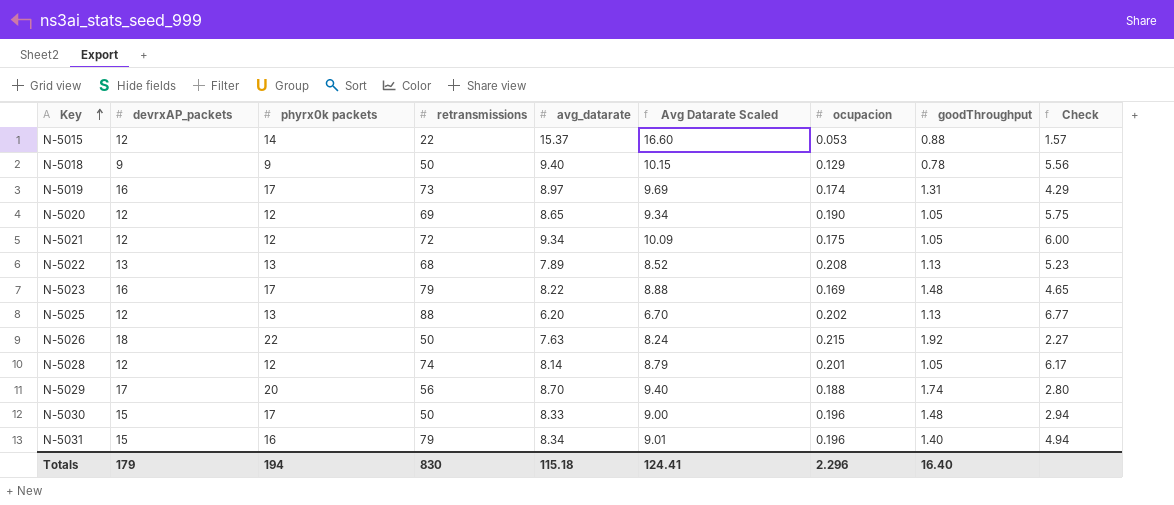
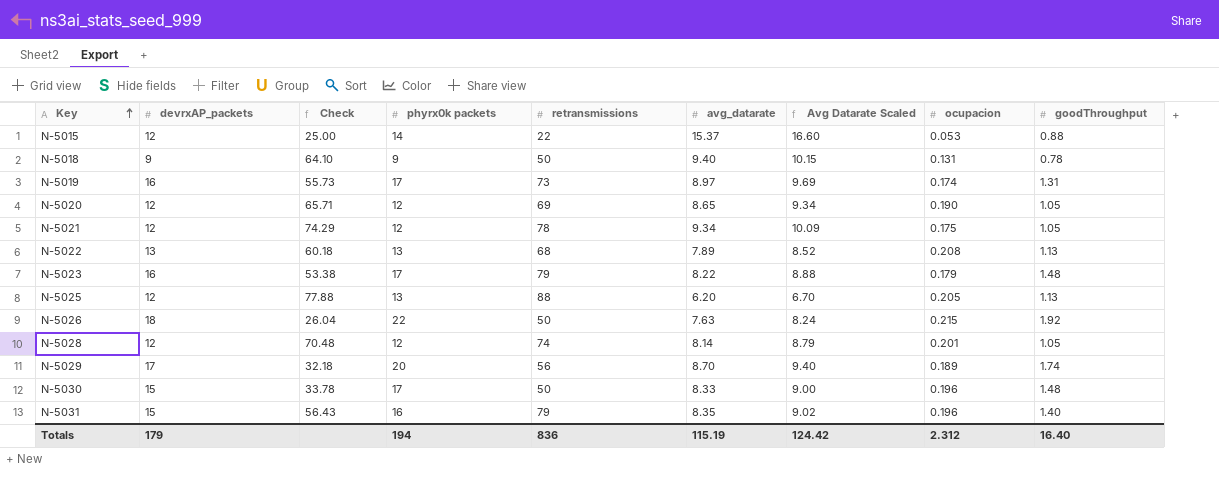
column Check | formula: [retransmissions] / [phyrx0k packets] -> [retransmissions] / [goodThroughput]
column Check | position: 9 -> 3
N-5018 | ocupacion: 0.129 -> 0.131
N-5021 | retransmissions: 72 -> 78
N-5023 | ocupacion: 0.169 -> 0.179
N-5025 | ocupacion: 0.202 -> 0.205
N-5029 | ocupacion: 0.188 -> 0.189
N-5031 | avg_datarate: 8.34 -> 8.35
N-5031 | Avg Datarate Scaled: 9.01 -> 9.02
Totals | retransmissions: 830 -> 836
Totals | avg_datarate: 115.18 -> 115.19
Totals | Avg Datarate Scaled: 124.41 -> 124.42
Totals | ocupacion: 2.296 -> 2.312

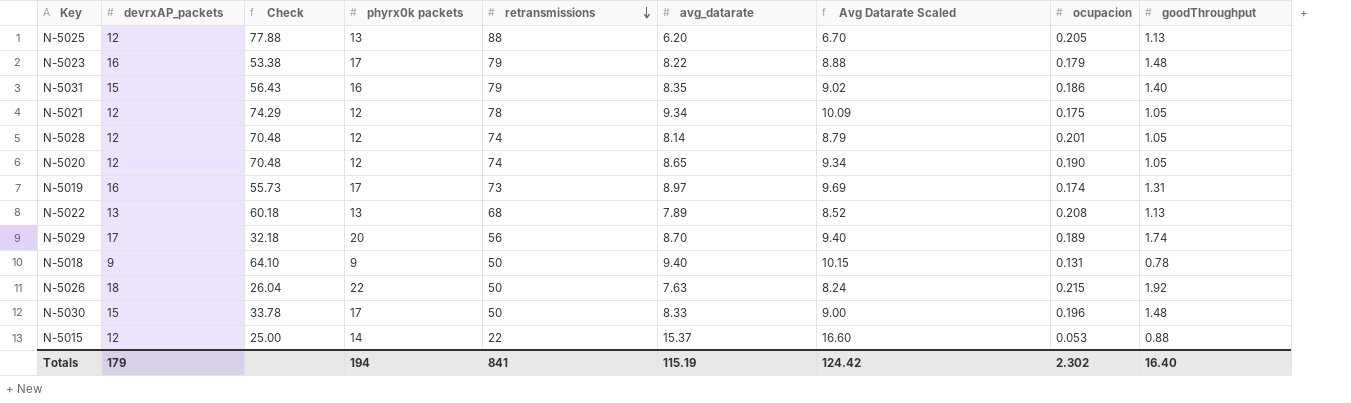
row order: Key ascending -> retransmissions descending
N-5031 | ocupacion: 0.196 -> 0.186
N-5020 | Check: 65.71 -> 70.48
N-5020 | retransmissions: 69 -> 74
Totals | retransmissions: 836 -> 841
Totals | ocupacion: 2.312 -> 2.302

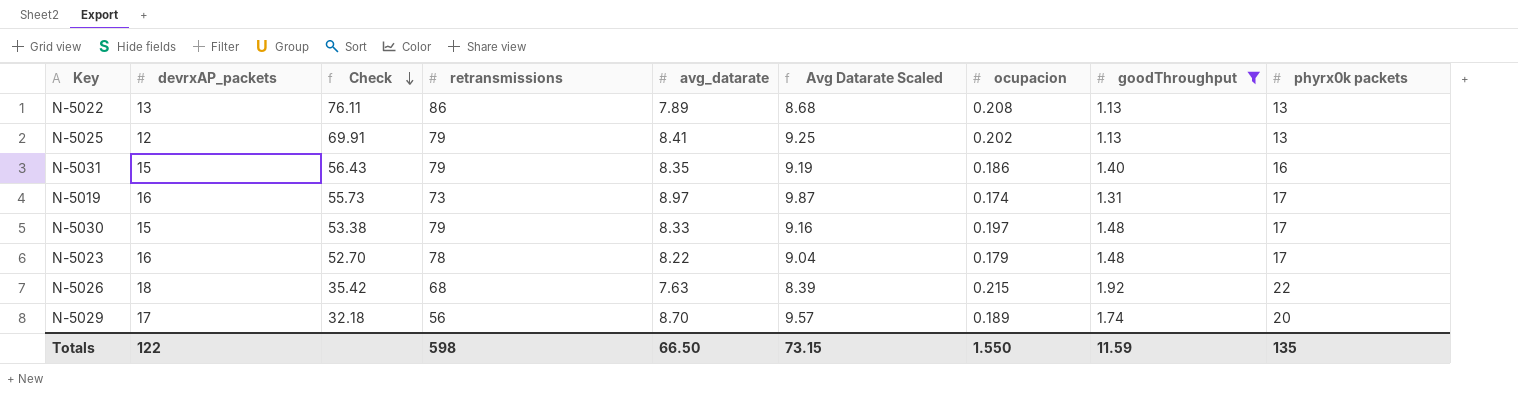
filter: none -> goodThroughput >= 1.13
row order: retransmissions descending -> Check descending
column Avg Datarate Scaled | formula: [avg_datarate] * 1.08 -> [avg_datarate] * 1.1
column phyrx0k packets | position: 4 -> 9
N-5022 | Check: 60.18 -> 76.11
N-5022 | retransmissions: 68 -> 86
N-5025 | Check: 77.88 -> 69.91
N-5025 | retransmissions: 88 -> 79
N-5025 | avg_datarate: 6.20 -> 8.41
N-5025 | ocupacion: 0.205 -> 0.202
N-5030 | Check: 33.78 -> 53.38
N-5030 | retransmissions: 50 -> 79
N-5030 | ocupacion: 0.196 -> 0.197
N-5023 | Check: 53.38 -> 52.70
N-5023 | retransmissions: 79 -> 78
N-5026 | Check: 26.04 -> 35.42
N-5026 | retransmissions: 50 -> 68
Totals | devrxAP_packets: 179 -> 122
Totals | retransmissions: 841 -> 598
Totals | avg_datarate: 115.19 -> 66.50
Totals | Avg Datarate Scaled: 124.42 -> 73.15
Totals | ocupacion: 2.302 -> 1.550
Totals | goodThroughput: 16.40 -> 11.59
Totals | phyrx0k packets: 194 -> 135

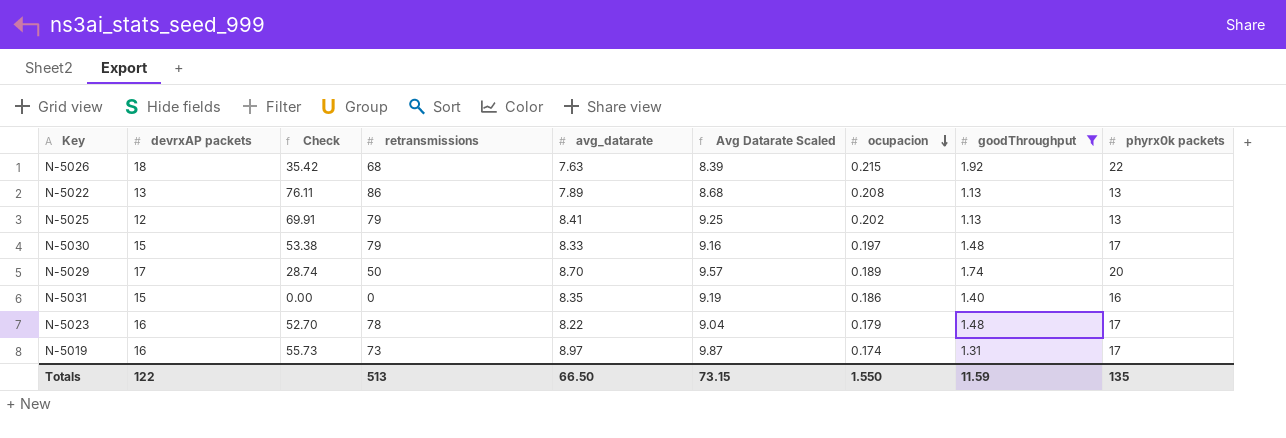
row order: Check descending -> ocupacion descending
column name: devrxAP_packets -> devrxAP packets
N-5029 | Check: 32.18 -> 28.74
N-5029 | retransmissions: 56 -> 50
N-5031 | Check: 56.43 -> 0.00
N-5031 | retransmissions: 79 -> 0
Totals | retransmissions: 598 -> 513

